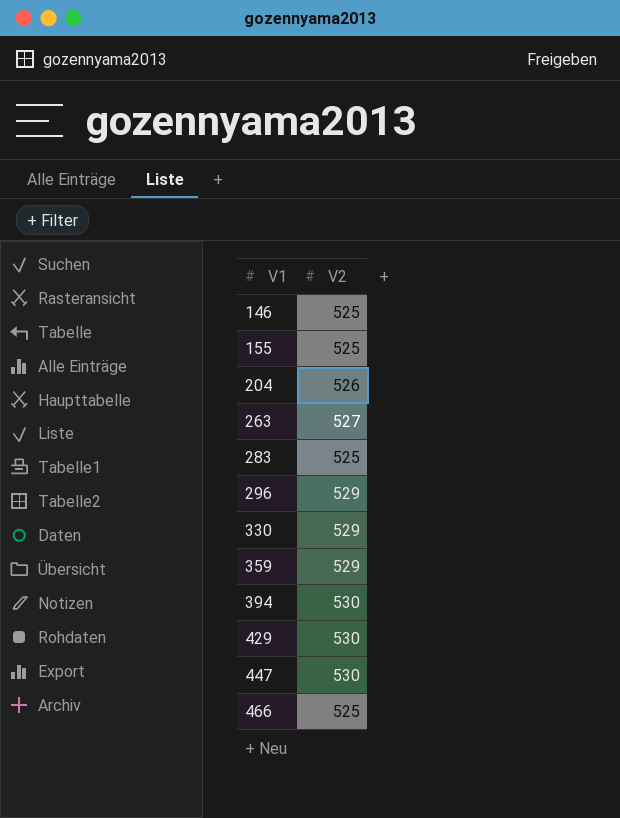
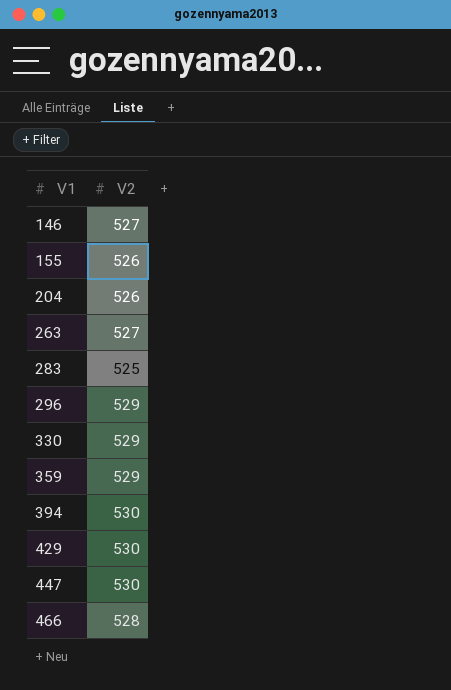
146 | V2: 525 -> 527
155 | V2: 525 -> 526
466 | V2: 525 -> 528

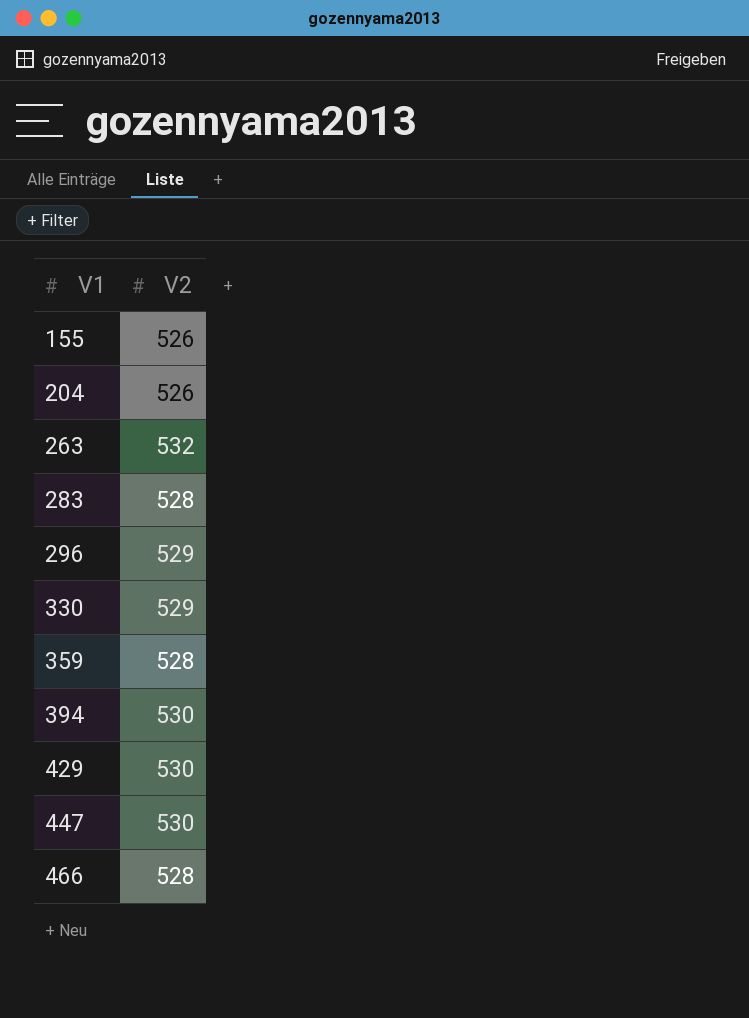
row 146: 527 -> none
263 | V2: 527 -> 532
283 | V2: 525 -> 528
359 | V2: 529 -> 528

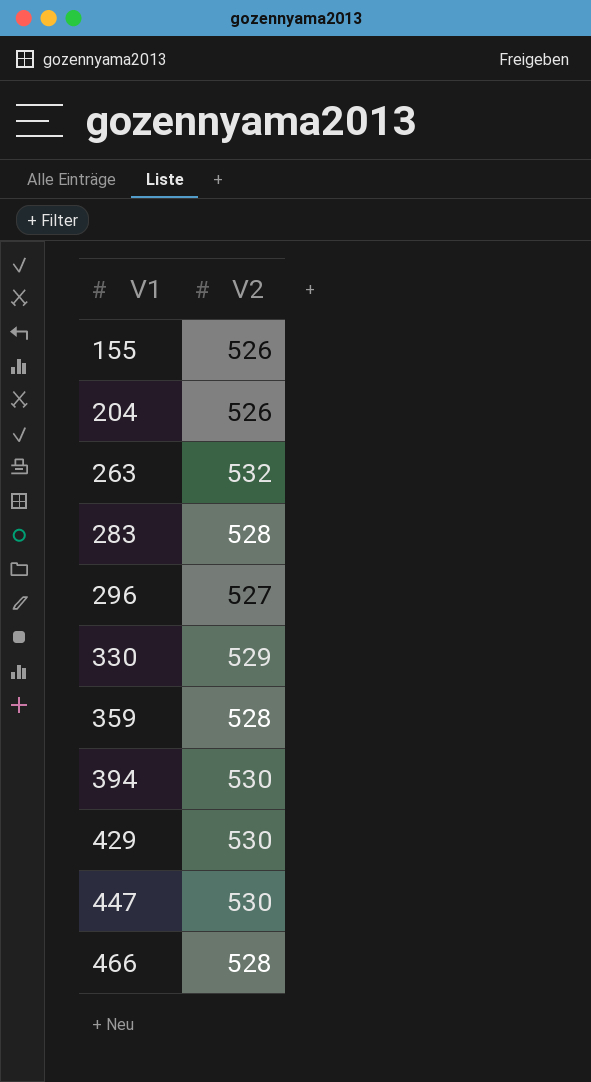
296 | V2: 529 -> 527

